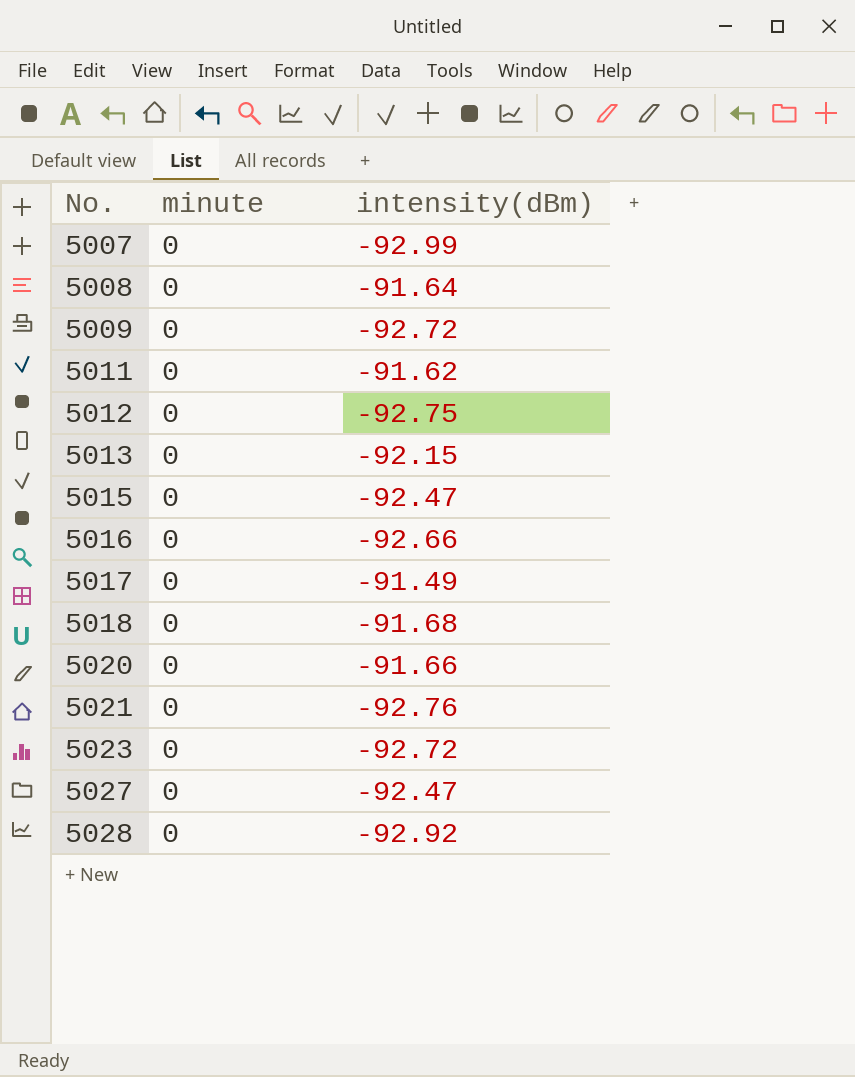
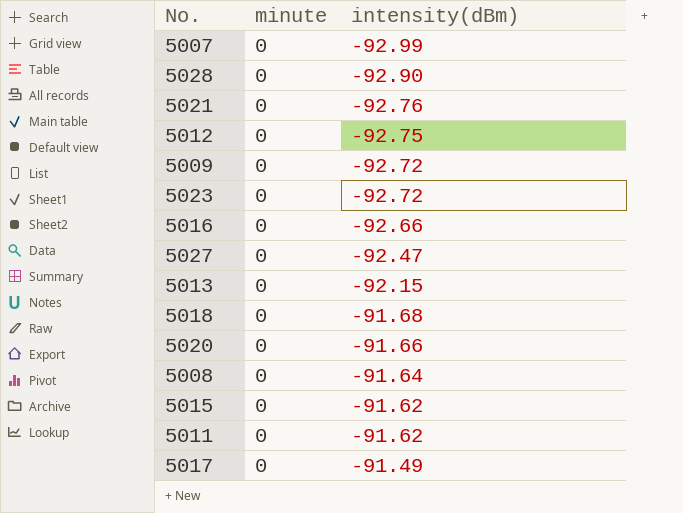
row order: No. ascending -> intensity(dBm) ascending
5028 | intensity(dBm): -92.92 -> -92.90
5015 | intensity(dBm): -92.47 -> -91.62

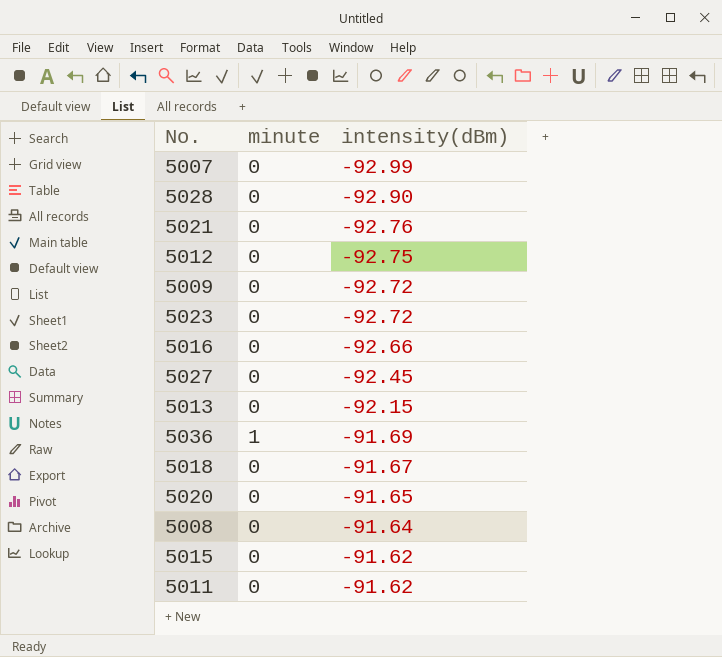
row 5017: 0 | -91.49 -> none
5027 | intensity(dBm): -92.47 -> -92.45
row 5036: none -> 1 | -91.69
5018 | intensity(dBm): -91.68 -> -91.67
5020 | intensity(dBm): -91.66 -> -91.65

